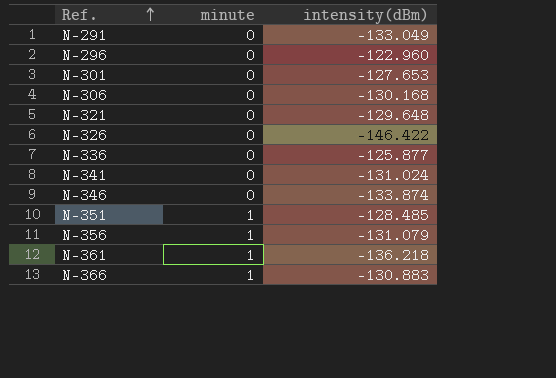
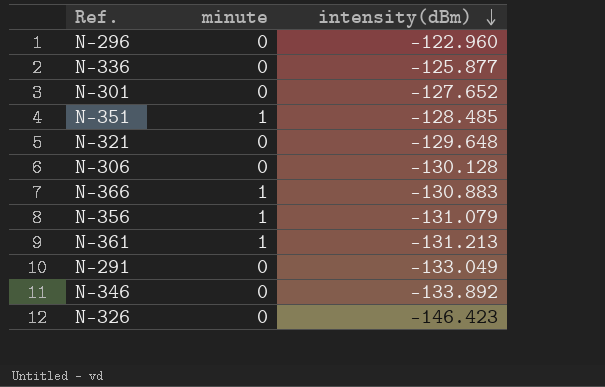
row order: Ref. ascending -> intensity(dBm) descending
row N-341: 0 | -131.024 -> none
N-301 | intensity(dBm): -127.653 -> -127.652
N-306 | intensity(dBm): -130.168 -> -130.128
N-361 | intensity(dBm): -136.218 -> -131.213
N-346 | intensity(dBm): -133.874 -> -133.892
N-326 | intensity(dBm): -146.422 -> -146.423

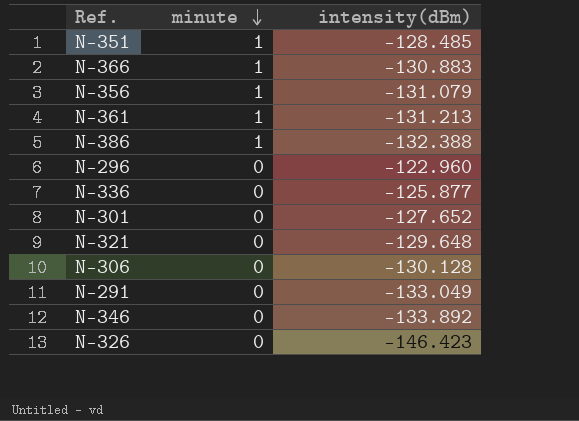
row order: intensity(dBm) descending -> minute descending
row N-386: none -> 1 | -132.388

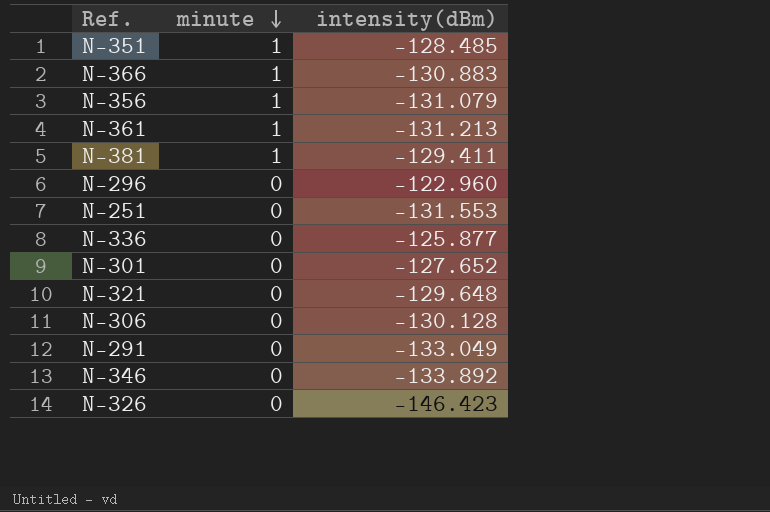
row N-386: 1 | -132.388 -> none
row N-381: none -> 1 | -129.411
row N-251: none -> 0 | -131.553

